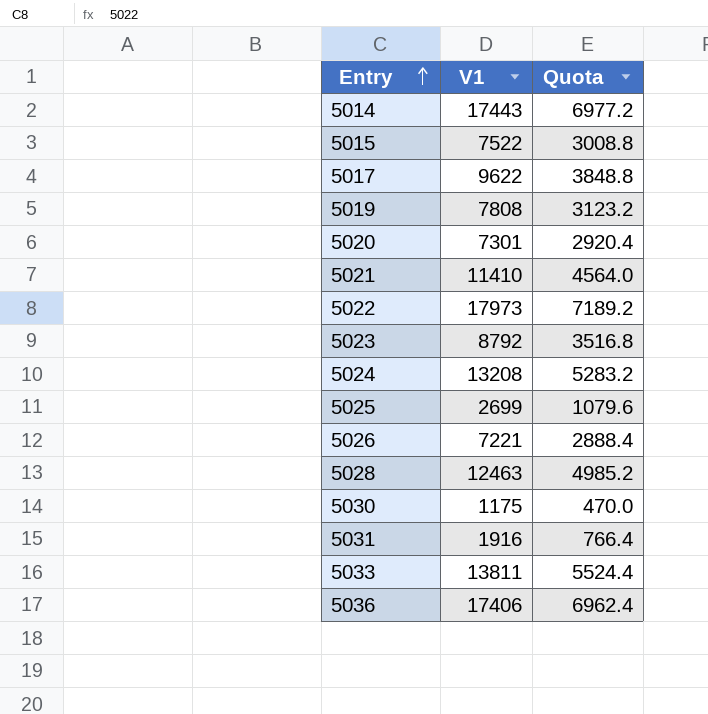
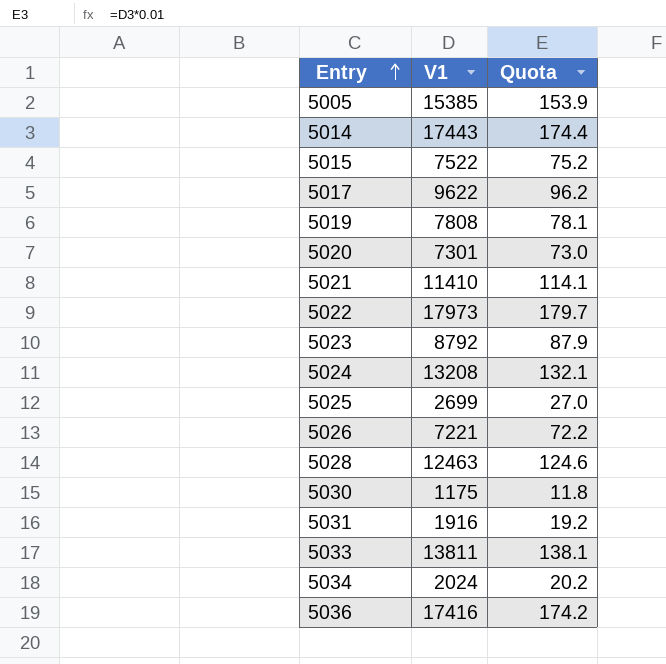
column Quota | formula: [V1] * 0.4 -> [V1] * 0.01
row 5005: none -> 15385 | 153.9
row 5034: none -> 2024 | 20.2
5036 | V1: 17406 -> 17416

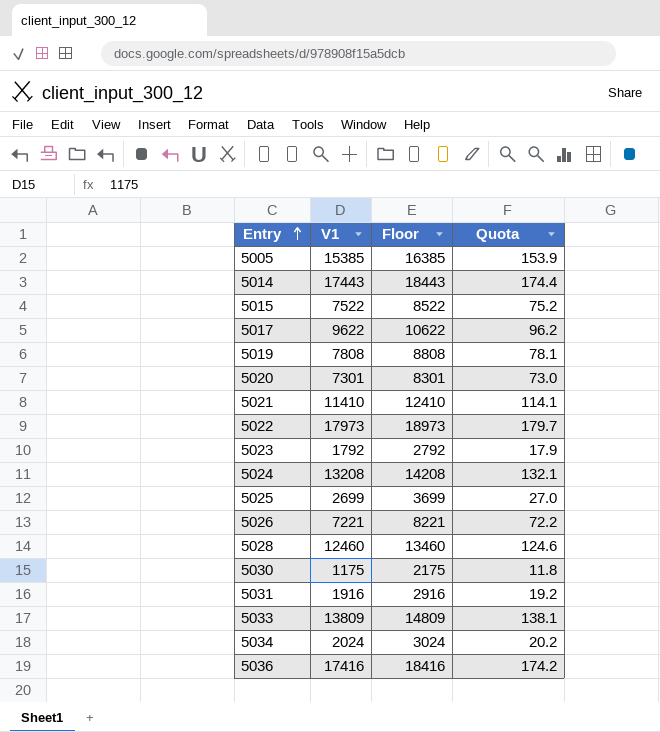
column Floor | formula: none -> [V1] + 1000
5023 | V1: 8792 -> 1792
5023 | Quota: 87.9 -> 17.9
5028 | V1: 12463 -> 12460
5033 | V1: 13811 -> 13809

